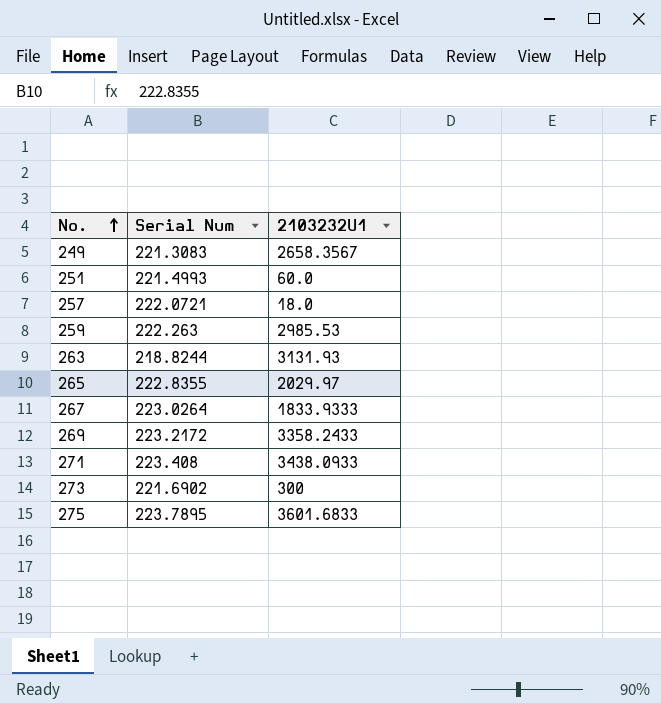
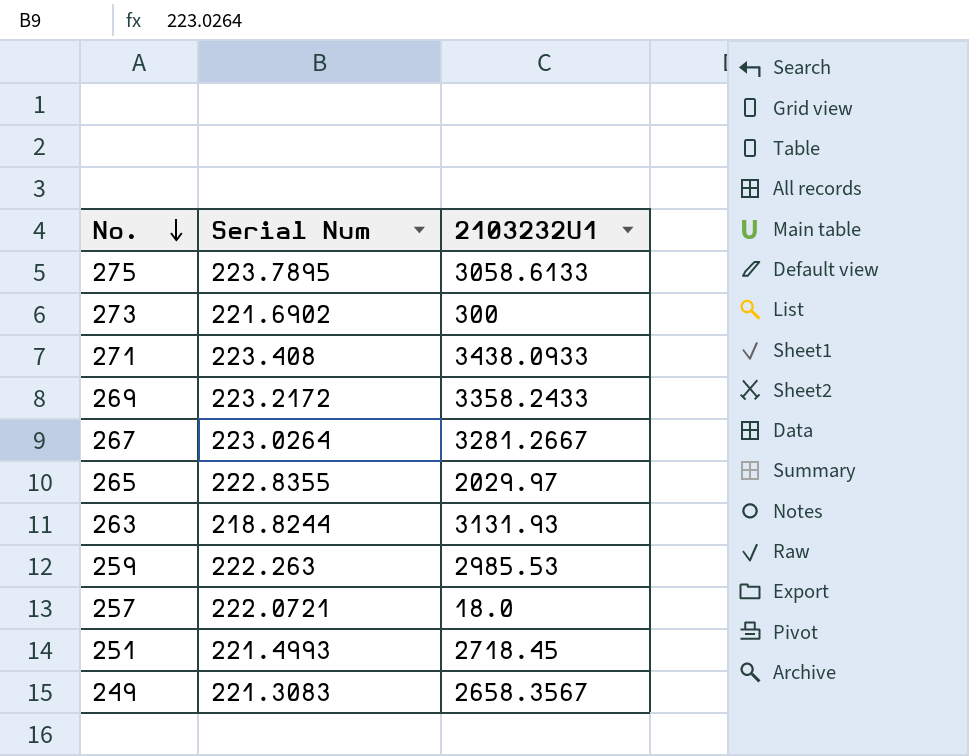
row order: No. ascending -> No. descending
275 | 2103232U1: 3601.6833 -> 3058.6133
267 | 2103232U1: 1833.9333 -> 3281.2667
251 | 2103232U1: 60.0 -> 2718.45

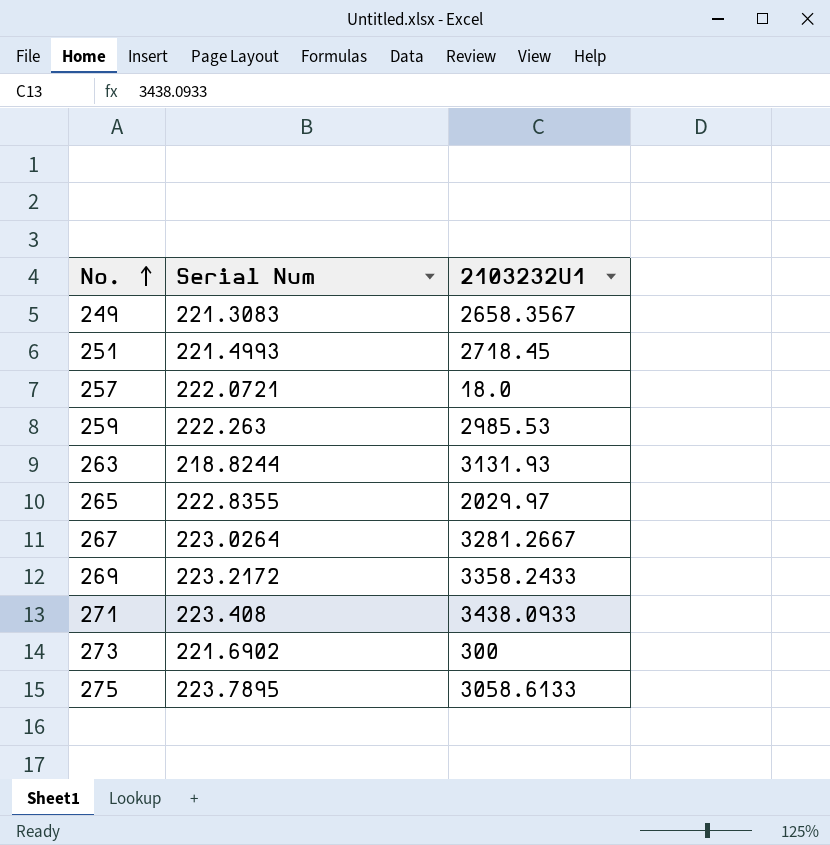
row order: No. descending -> No. ascending

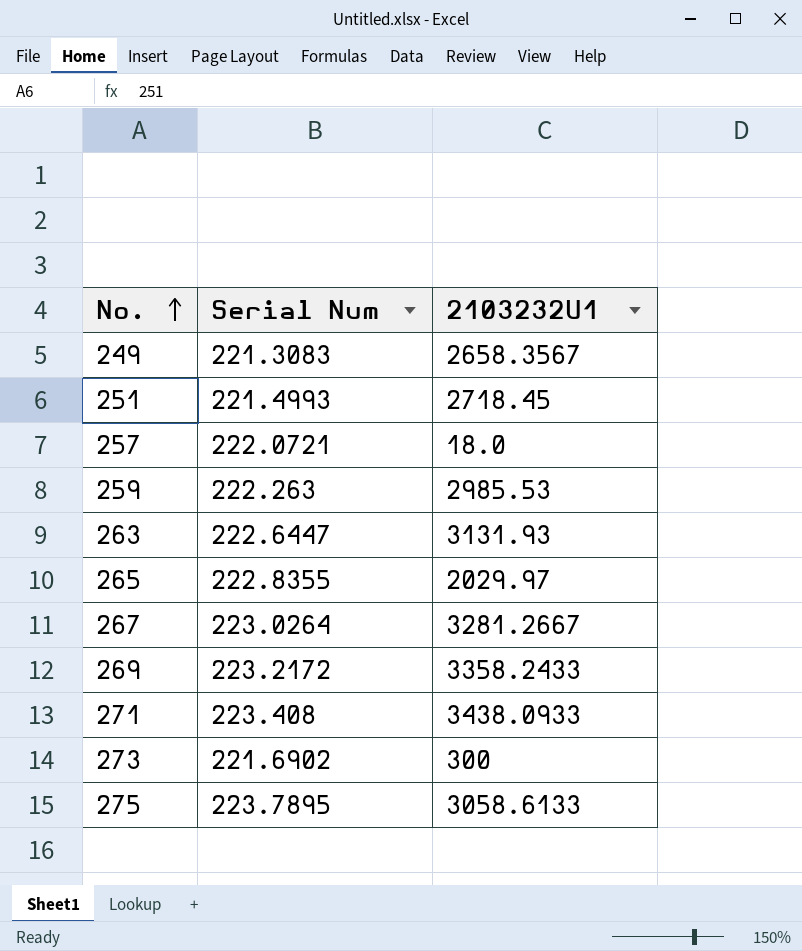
263 | Serial Num: 218.8244 -> 222.6447

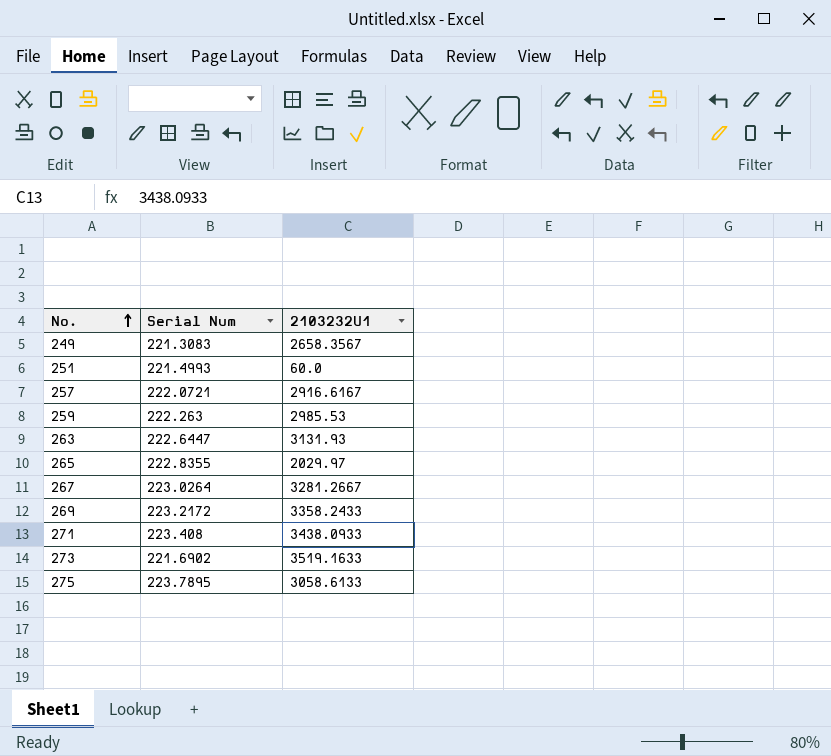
251 | 2103232U1: 2718.45 -> 60.0
257 | 2103232U1: 18.0 -> 2916.6167
273 | 2103232U1: 300 -> 3519.1633

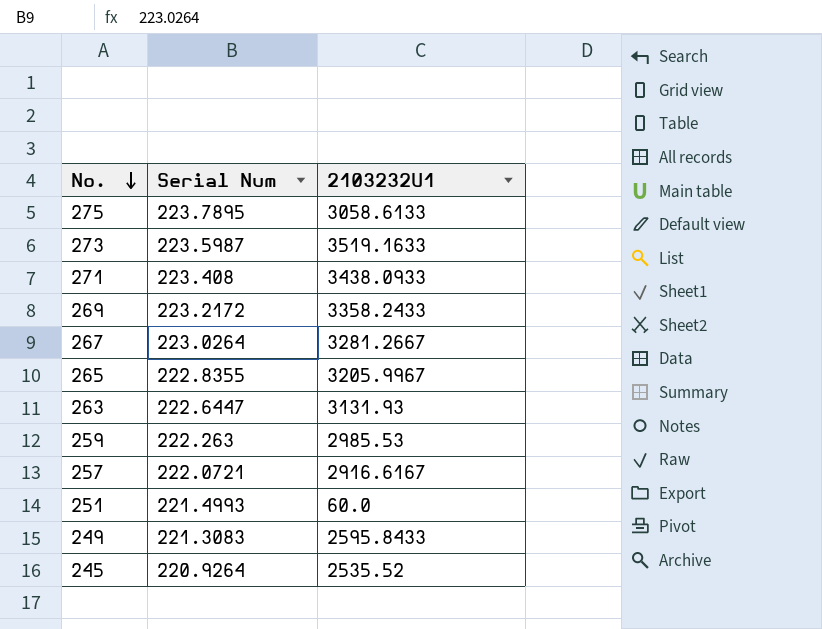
row order: No. ascending -> No. descending
273 | Serial Num: 221.6902 -> 223.5987
265 | 2103232U1: 2029.97 -> 3205.9967
249 | 2103232U1: 2658.3567 -> 2595.8433
row 245: none -> 220.9264 | 2535.52

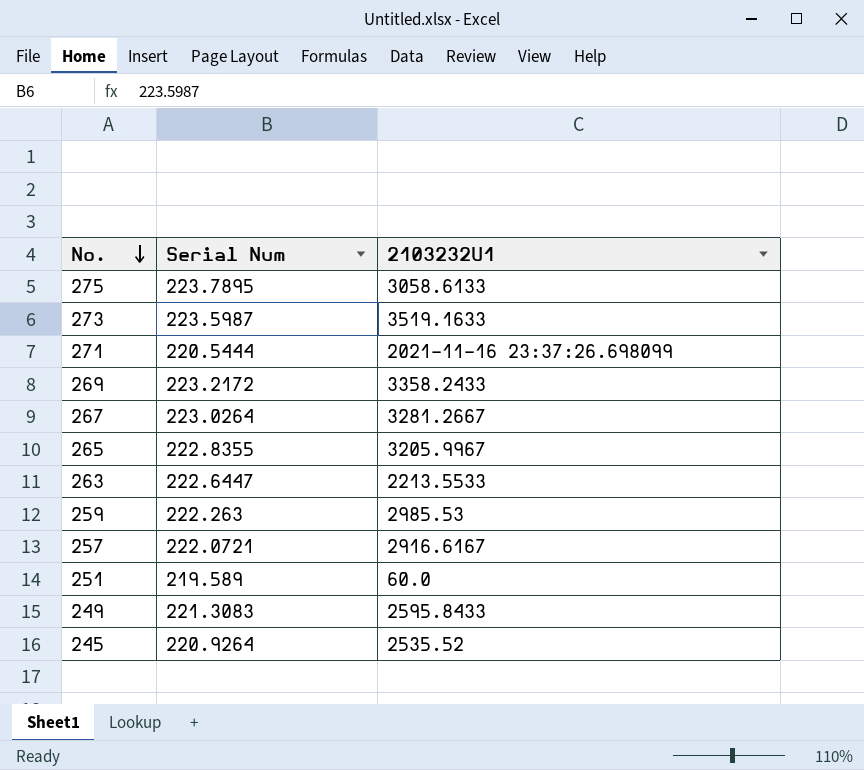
271 | Serial Num: 223.408 -> 220.5444
271 | 2103232U1: 3438.0933 -> 2021-11-16 23:37:26.698099
263 | 2103232U1: 3131.93 -> 2213.5533
251 | Serial Num: 221.4993 -> 219.589

